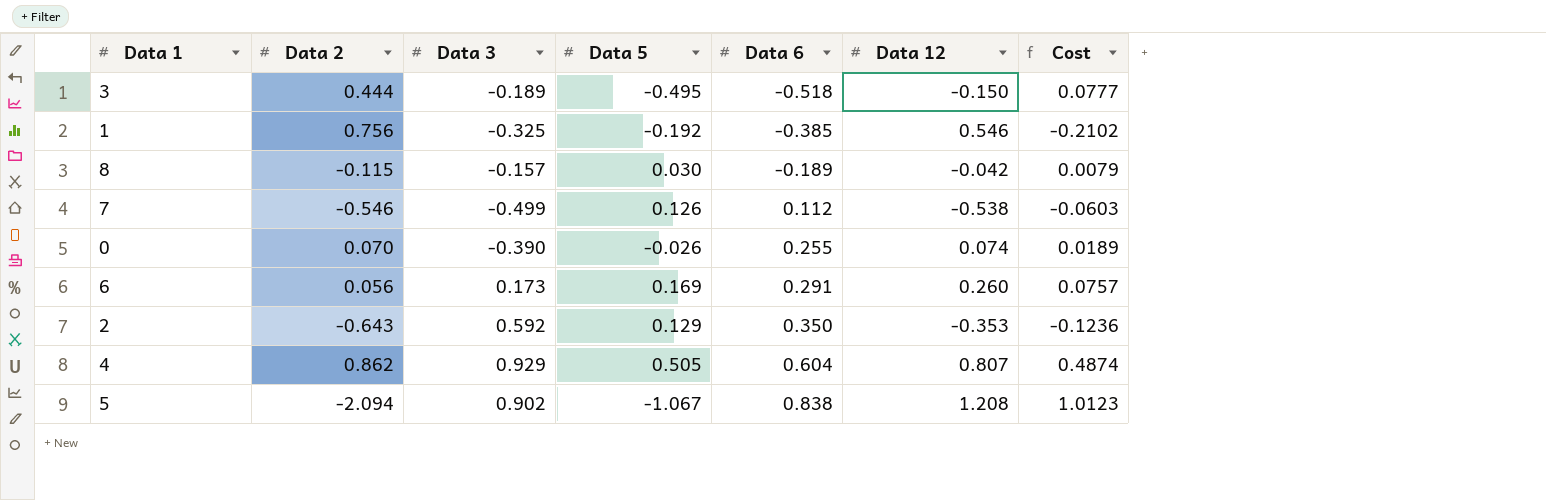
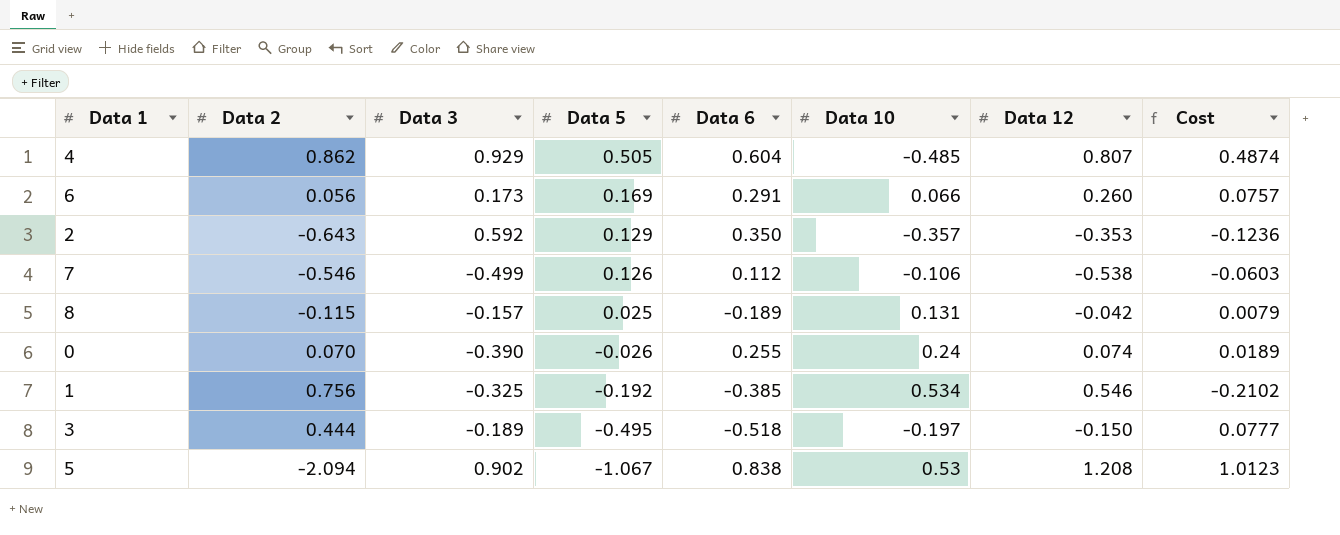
row order: Data 6 ascending -> Data 5 descending
column Data 10 | position: none -> 6
8 | Data 5: 0.030 -> 0.025

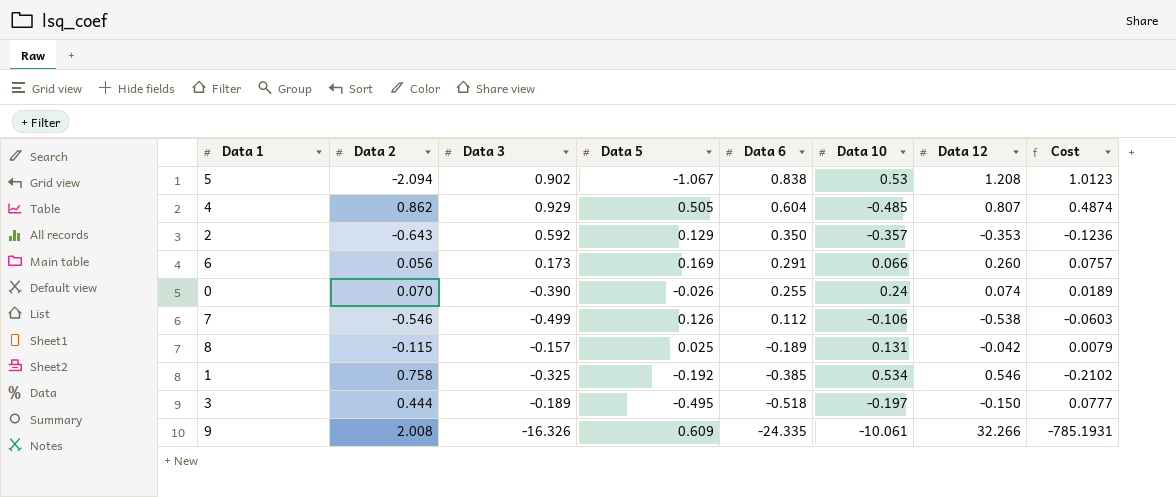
row order: Data 5 descending -> Data 6 descending
1 | Data 2: 0.756 -> 0.758
row 9: none -> 2.008 | -16.326 | 0.609 | -24.335 | -10.061 | 32.266 | -785.1931

